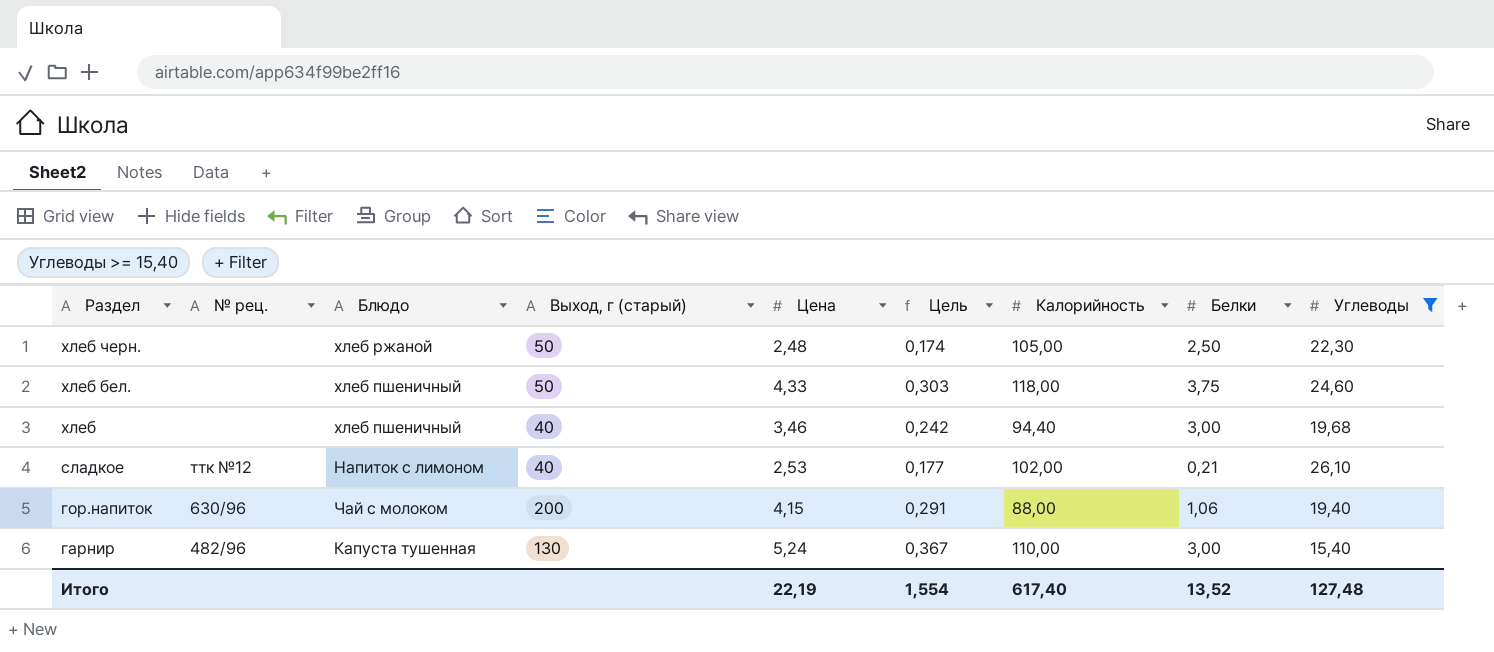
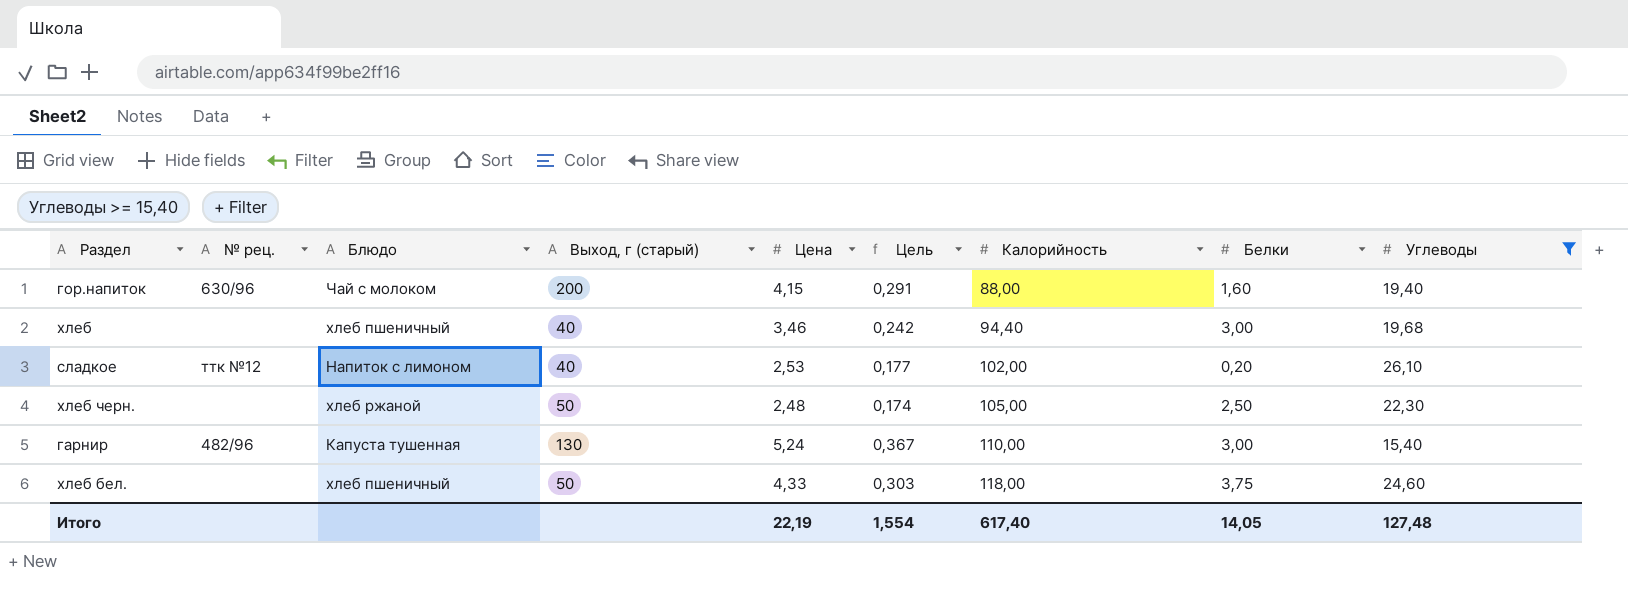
row order: Раздел descending -> Калорийность ascending
гор.напиток | Белки: 1,06 -> 1,60
сладкое | Белки: 0,21 -> 0,20
Итого | Белки: 13,52 -> 14,05

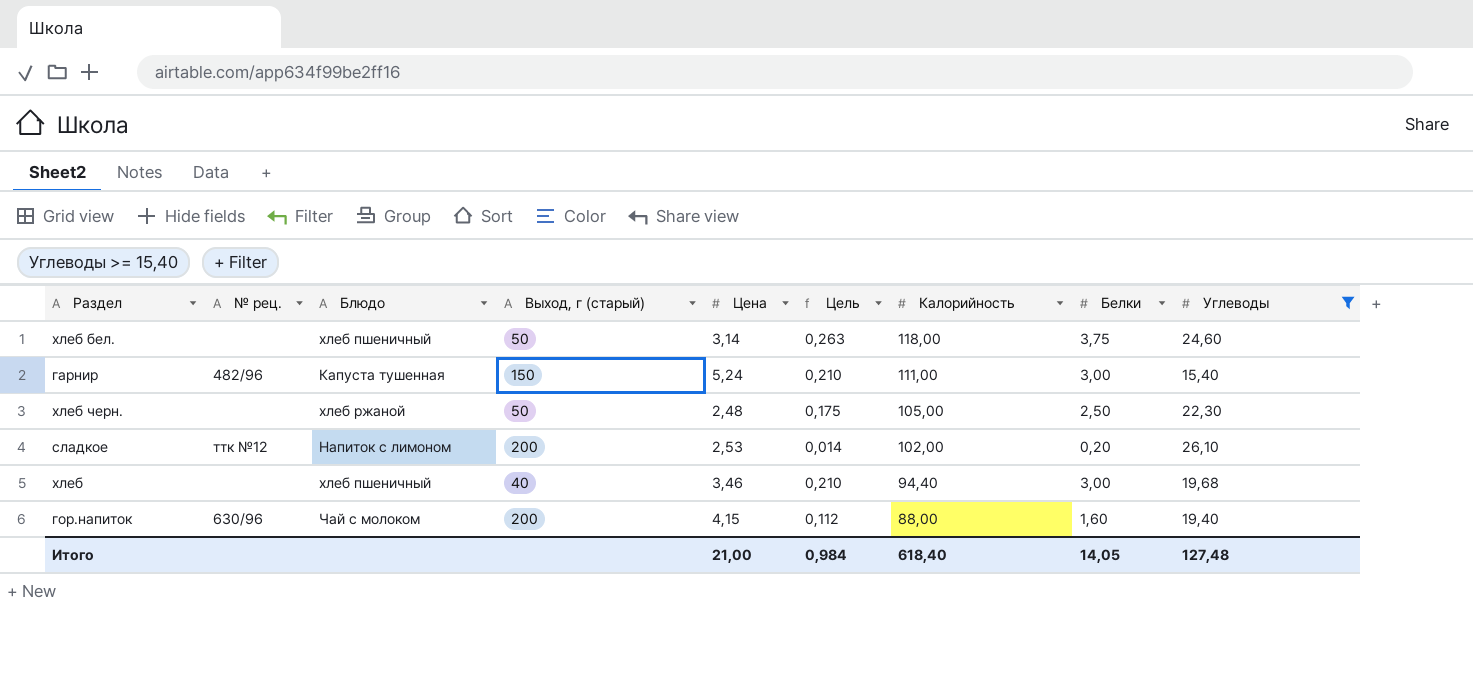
row order: Калорийность ascending -> Калорийность descending
column Цель | formula: [Цена] * 0,07 -> [Белки] * 0,07
хлеб бел. | Цена: 4,33 -> 3,14
гарнир | Выход, г (старый): 130 -> 150
гарнир | Калорийность: 110,00 -> 111,00
сладкое | Выход, г (старый): 40 -> 200
Итого | Цена: 22,19 -> 21,00
Итого | Цель: 1,554 -> 0,984
Итого | Калорийность: 617,40 -> 618,40

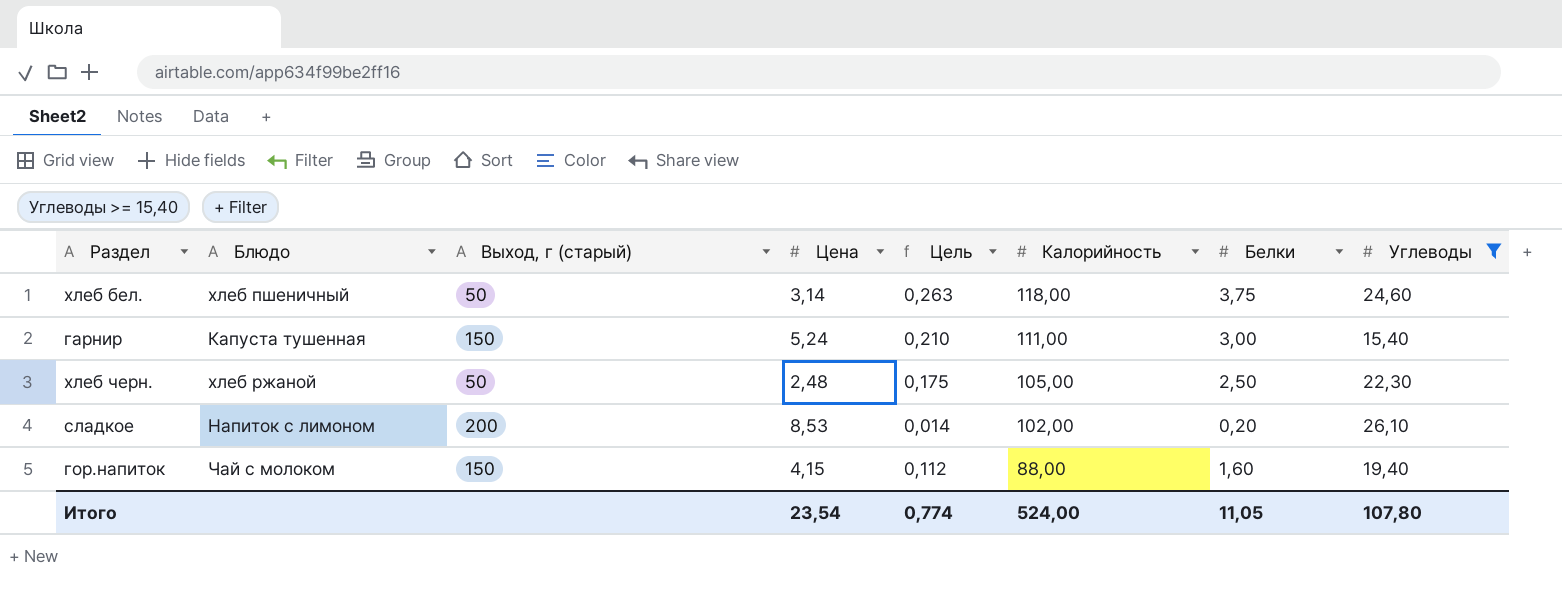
column № рец. | position: 2 -> none
row хлеб: none | хлеб пшеничный | 40 | 3,46 | 0,210 | 94,40 | 3,00 | 19,68 -> none
сладкое | Цена: 2,53 -> 8,53
гор.напиток | Выход, г (старый): 200 -> 150
Итого | Цена: 21,00 -> 23,54
Итого | Цель: 0,984 -> 0,774
Итого | Калорийность: 618,40 -> 524,00
Итого | Белки: 14,05 -> 11,05
Итого | Углеводы: 127,48 -> 107,80

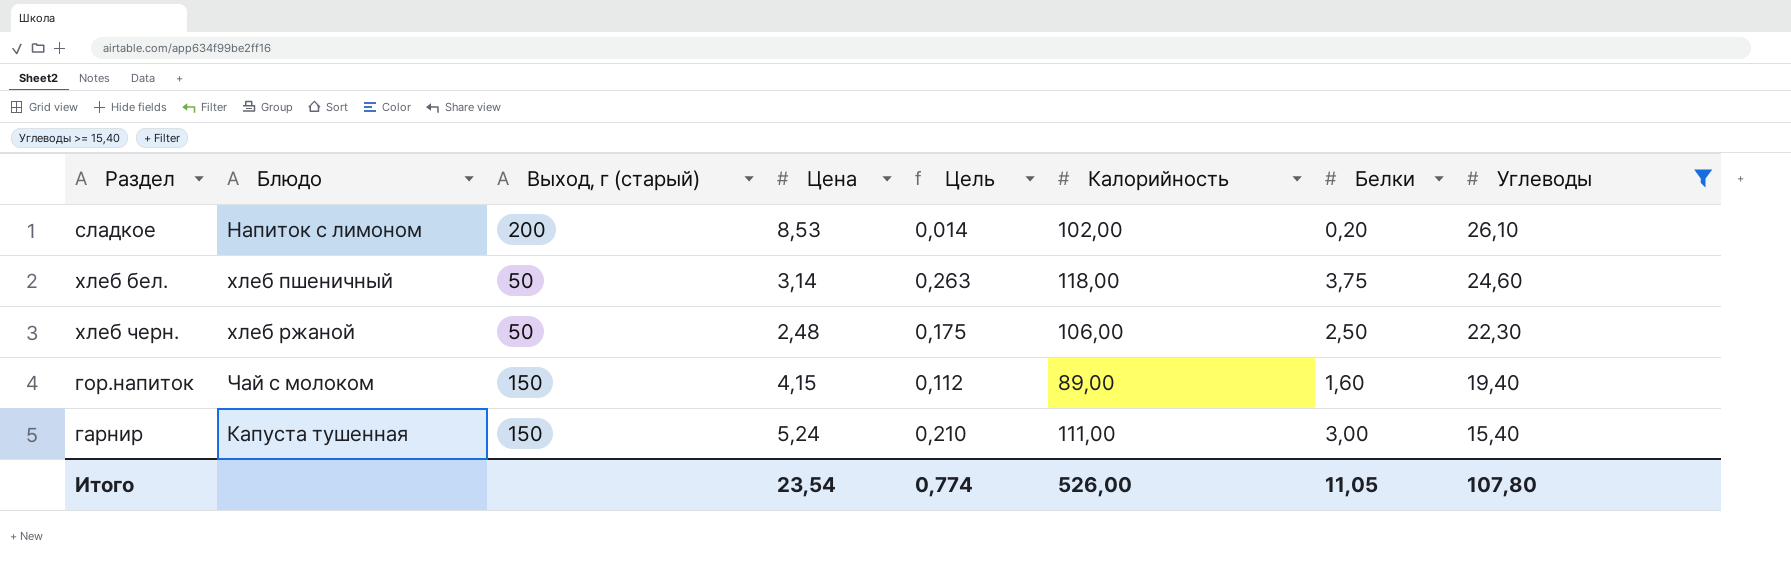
row order: Калорийность descending -> Углеводы descending
хлеб черн. | Калорийность: 105,00 -> 106,00
гор.напиток | Калорийность: 88,00 -> 89,00
Итого | Калорийность: 524,00 -> 526,00

